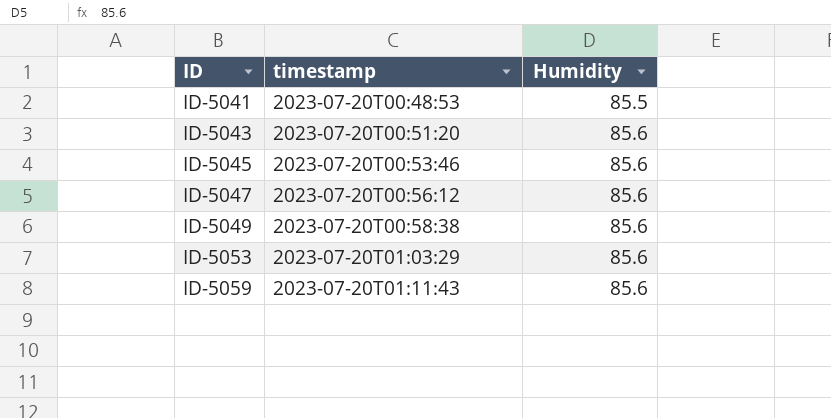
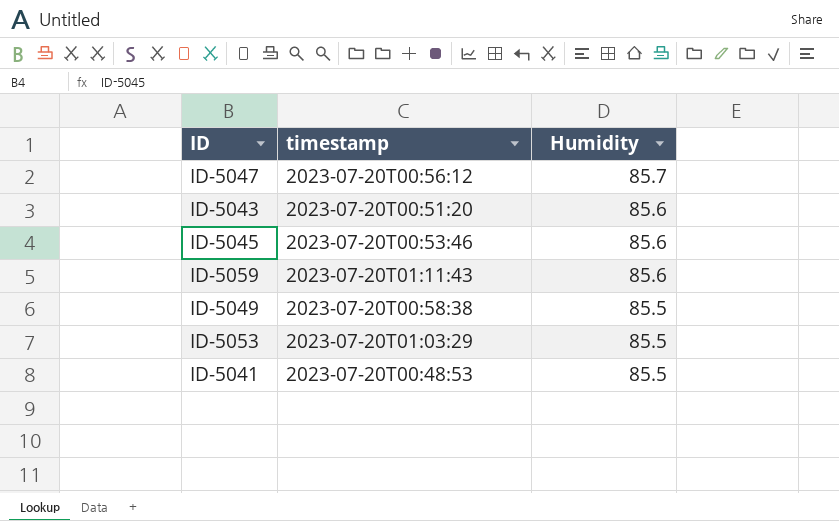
row order: ID ascending -> Humidity descending
ID-5047 | Humidity: 85.6 -> 85.7
ID-5049 | Humidity: 85.6 -> 85.5
ID-5053 | Humidity: 85.6 -> 85.5

